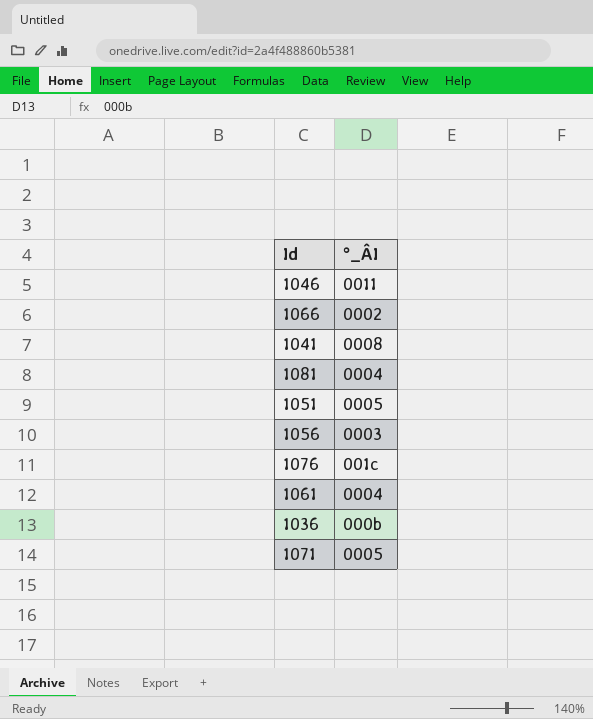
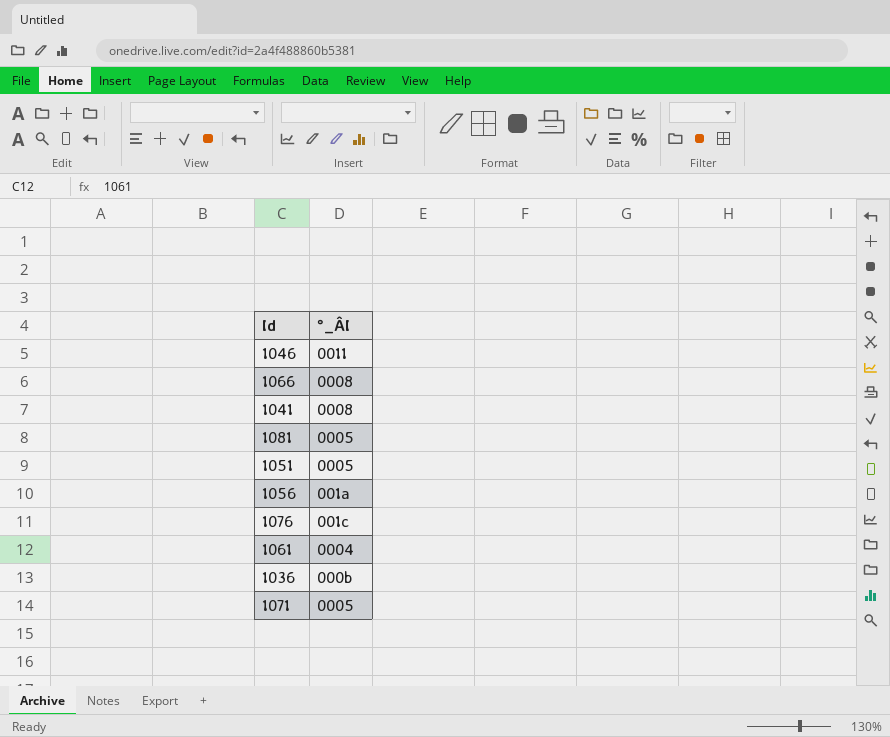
1066 | °_ÂI: 0002 -> 0008
1081 | °_ÂI: 0004 -> 0005
1056 | °_ÂI: 0003 -> 001a

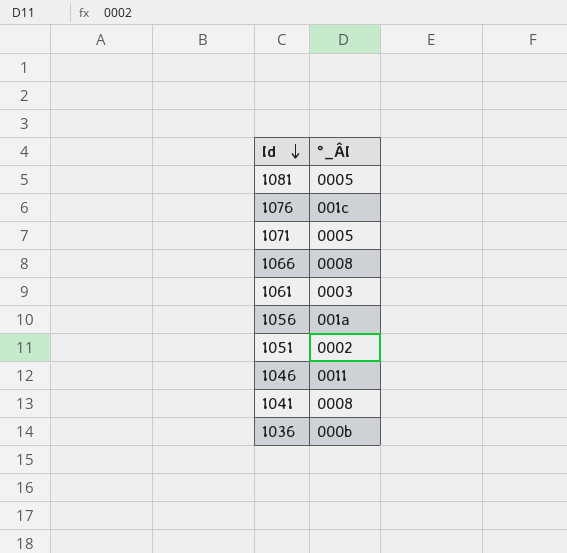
row order: none -> Id descending
1061 | °_ÂI: 0004 -> 0003
1051 | °_ÂI: 0005 -> 0002

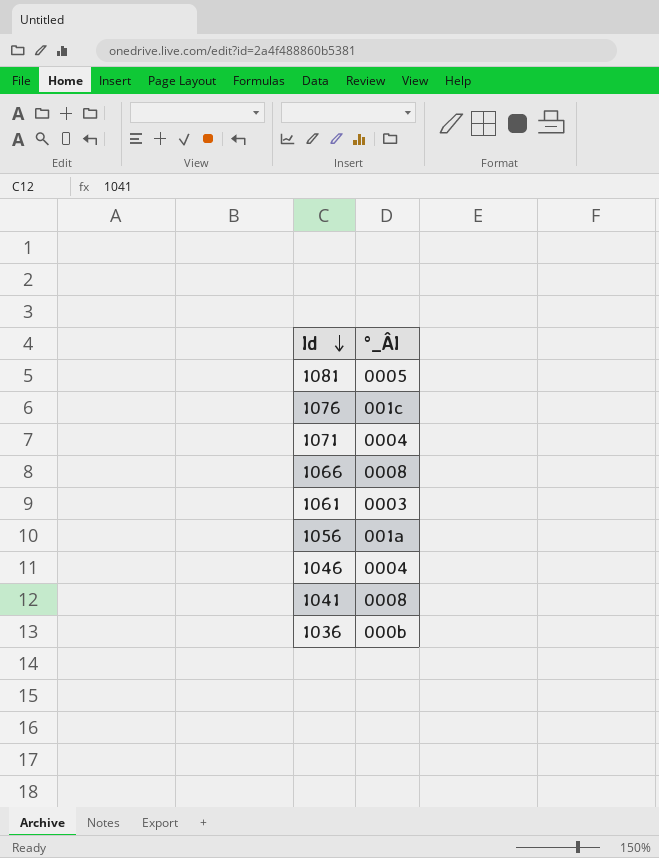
row 1051: 0002 -> none
1071 | °_ÂI: 0005 -> 0004
1046 | °_ÂI: 0011 -> 0004

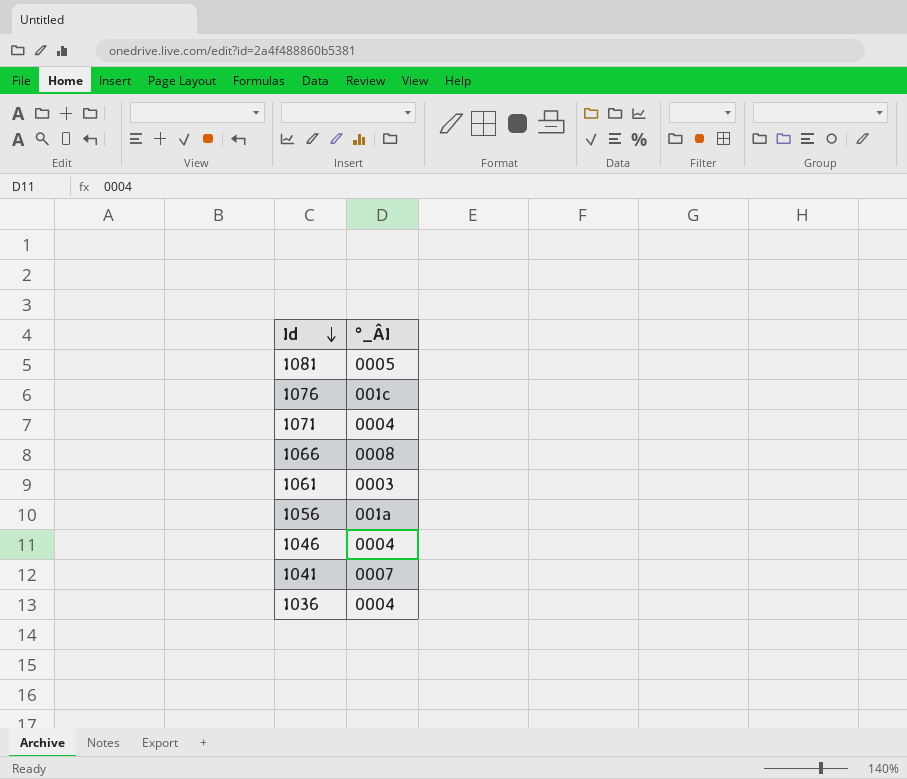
1041 | °_ÂI: 0008 -> 0007
1036 | °_ÂI: 000b -> 0004

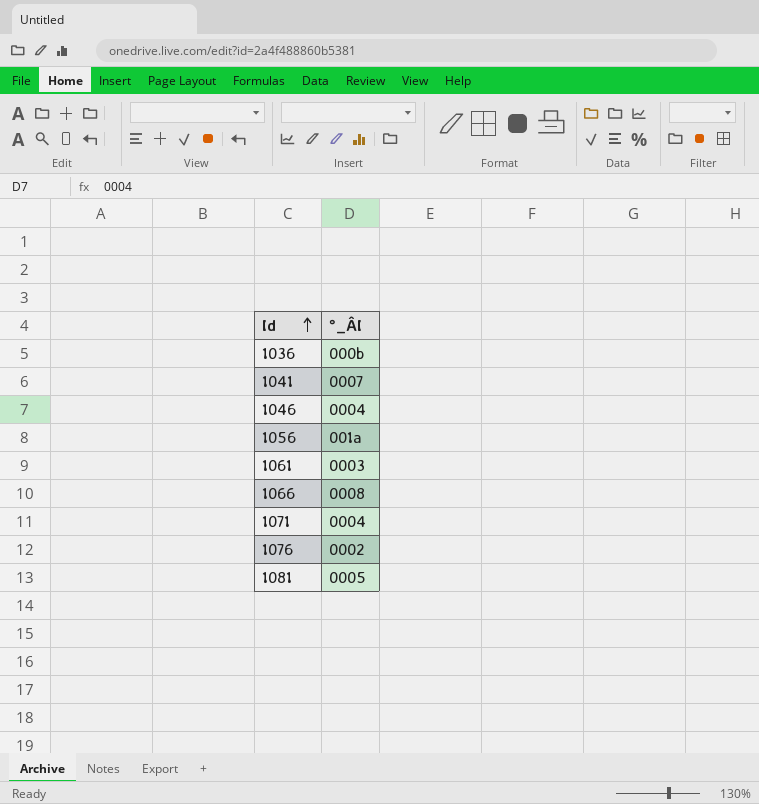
row order: Id descending -> Id ascending
1036 | °_ÂI: 0004 -> 000b
1076 | °_ÂI: 001c -> 0002

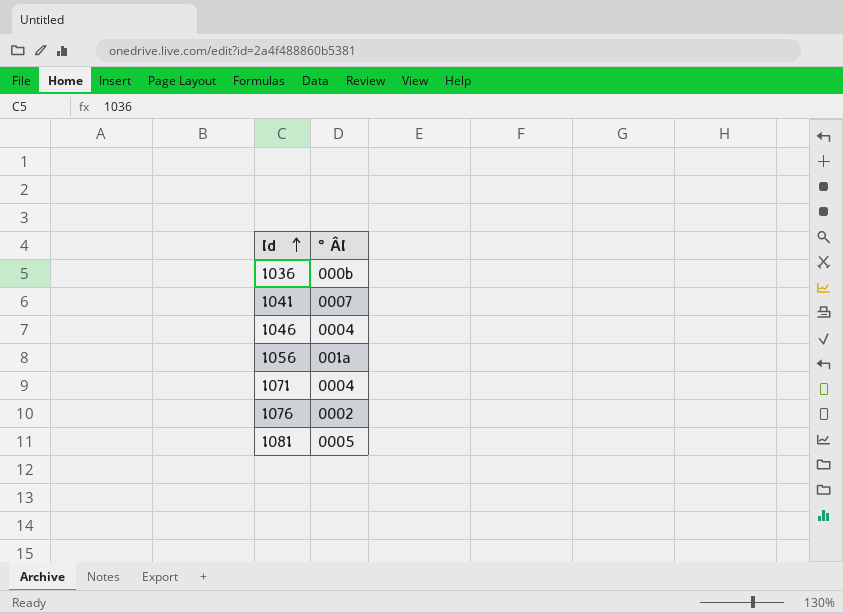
column name: °_ÂI -> ° ÂI
row 1061: 0003 -> none
row 1066: 0008 -> none

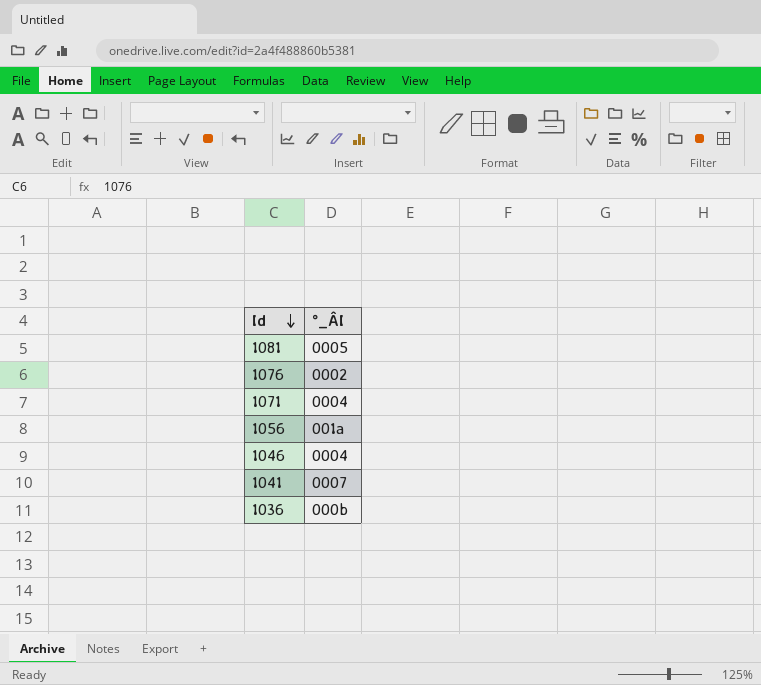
row order: Id ascending -> Id descending
column name: ° ÂI -> °_ÂI

